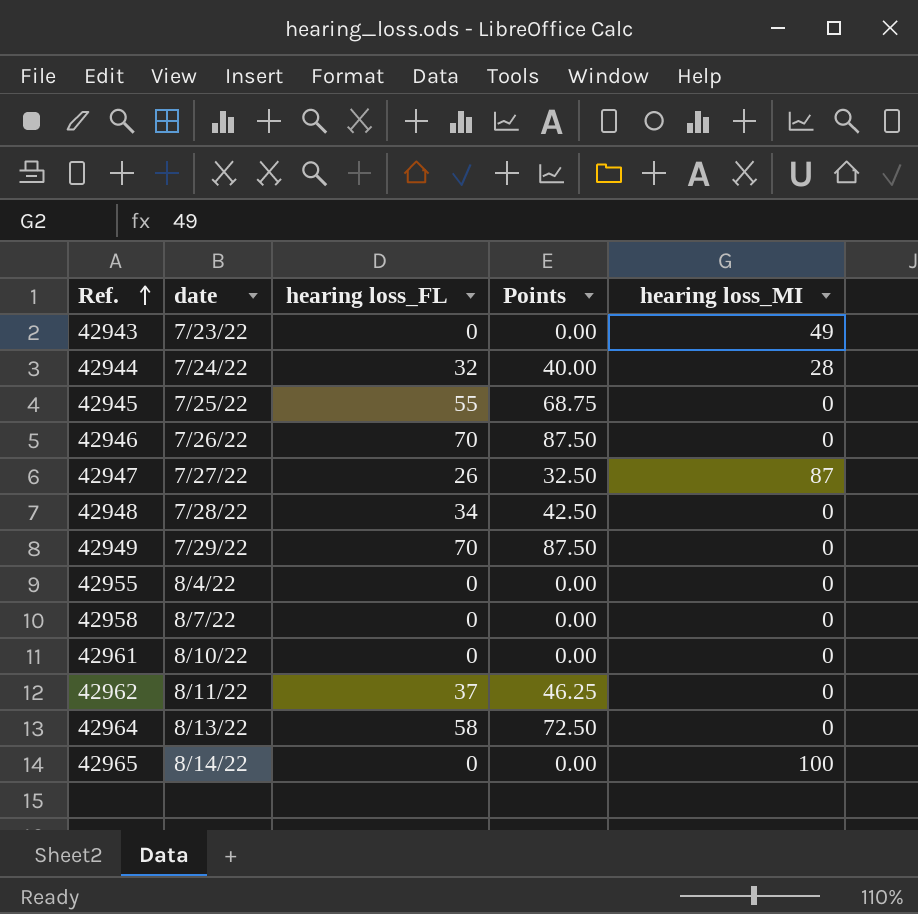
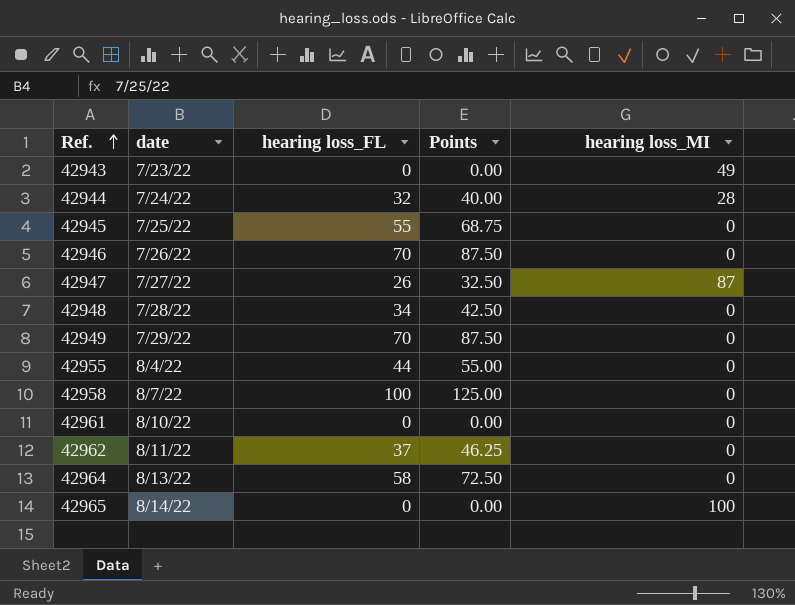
42955 | hearing loss_FL: 0 -> 44
42955 | Points: 0.00 -> 55.00
42958 | hearing loss_FL: 0 -> 100
42958 | Points: 0.00 -> 125.00

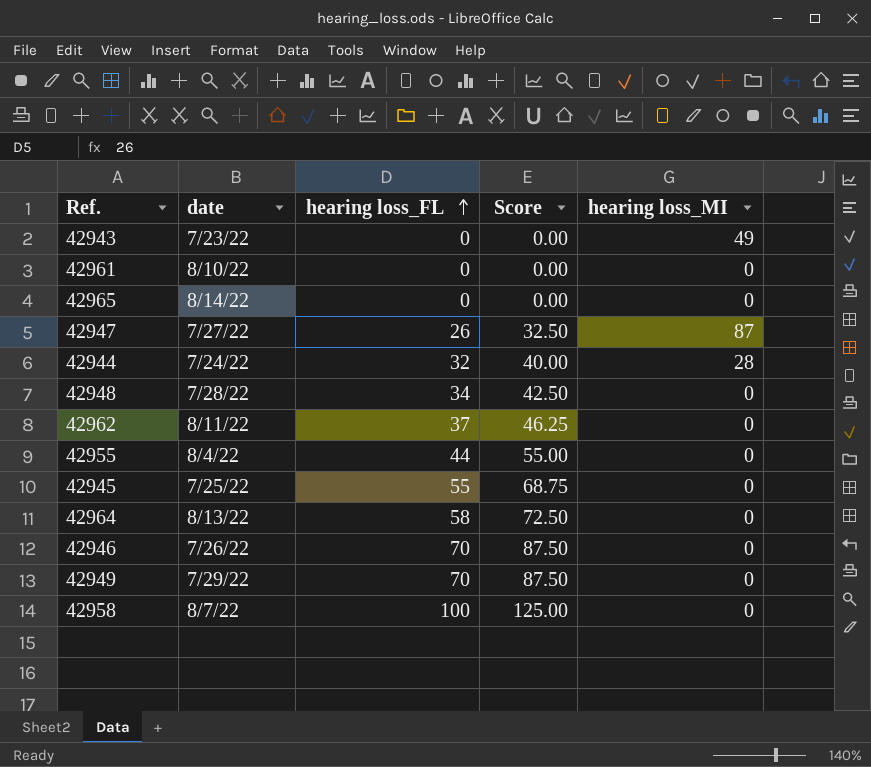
row order: Ref. ascending -> hearing loss_FL ascending
column name: Points -> Score
42965 | hearing loss_MI: 100 -> 0

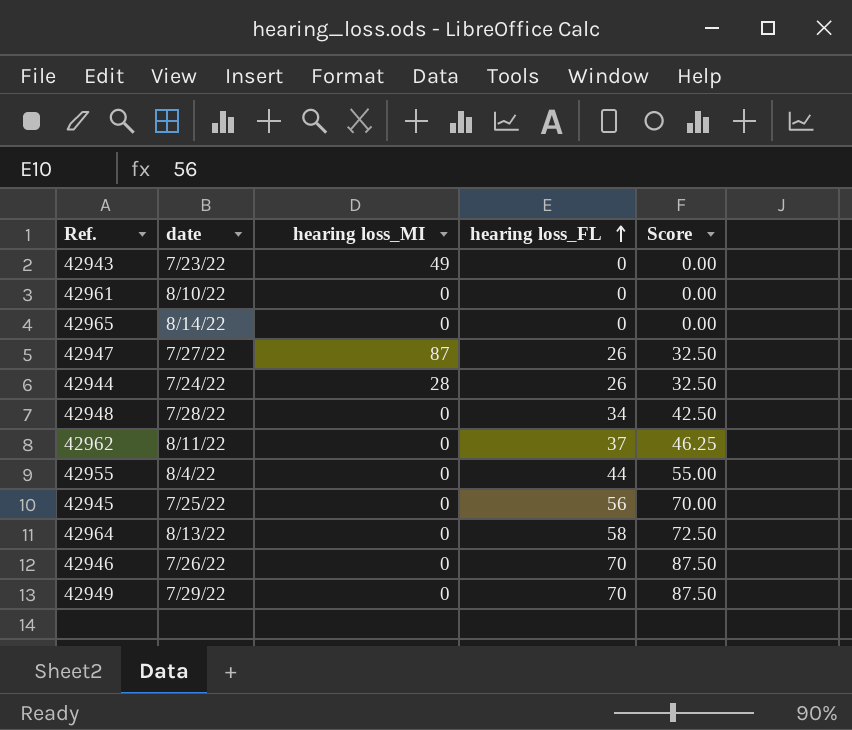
column hearing loss_MI | position: 5 -> 3
row 42958: 8/7/22 | 100 | 125.00 | 0 -> none
42944 | hearing loss_FL: 32 -> 26
42944 | Score: 40.00 -> 32.50
42945 | hearing loss_FL: 55 -> 56
42945 | Score: 68.75 -> 70.00

